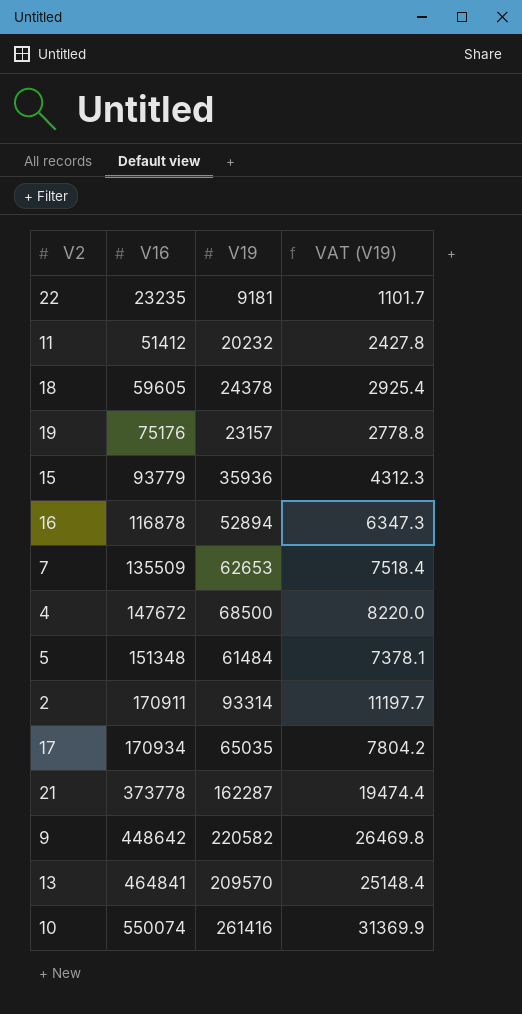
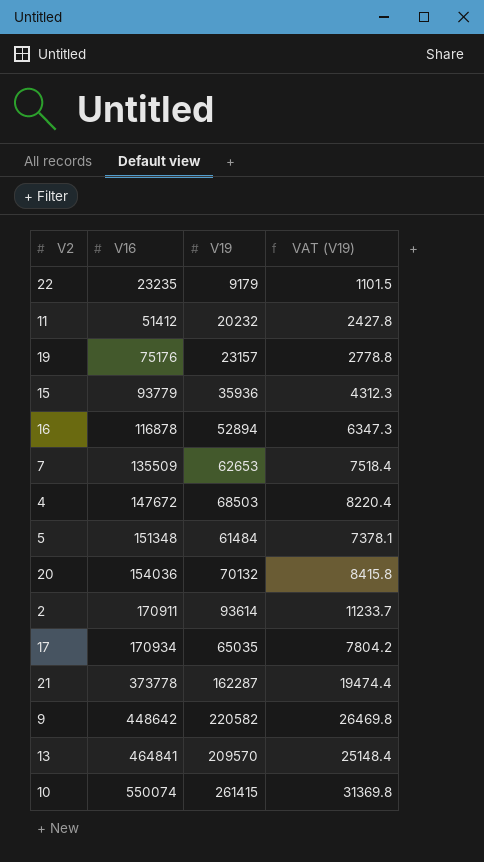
row 18: 59605 | 24378 | 2925.4 -> none
22 | V19: 9181 -> 9179
22 | VAT (V19): 1101.7 -> 1101.5
4 | V19: 68500 -> 68503
4 | VAT (V19): 8220.0 -> 8220.4
row 20: none -> 154036 | 70132 | 8415.8
2 | V19: 93314 -> 93614
2 | VAT (V19): 11197.7 -> 11233.7
10 | V19: 261416 -> 261415
10 | VAT (V19): 31369.9 -> 31369.8

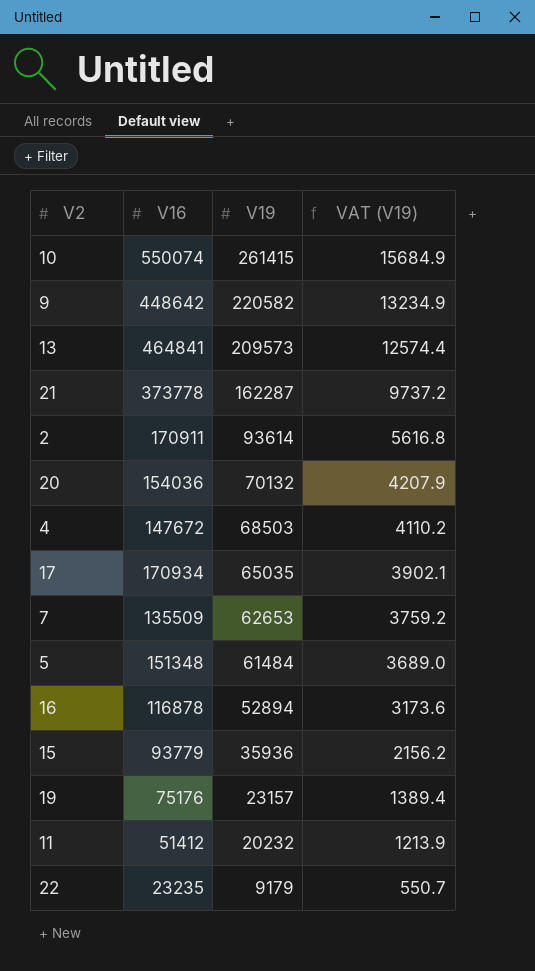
row order: V16 ascending -> V19 descending
column VAT (V19) | formula: [V19] * 0.12 -> [V19] * 0.06
13 | V19: 209570 -> 209573

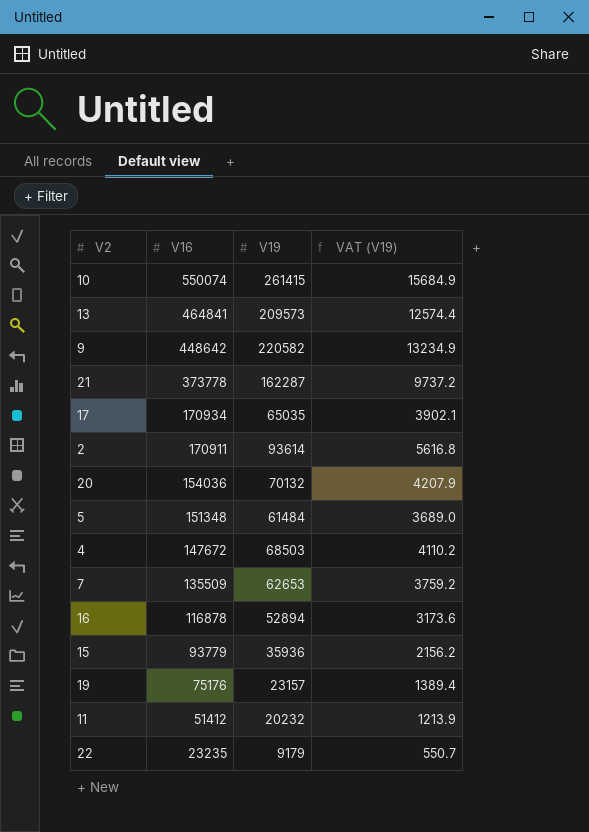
row order: V19 descending -> V16 descending

